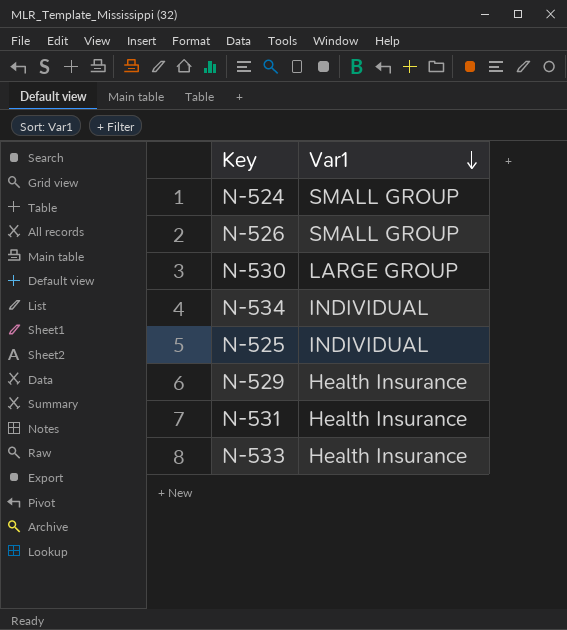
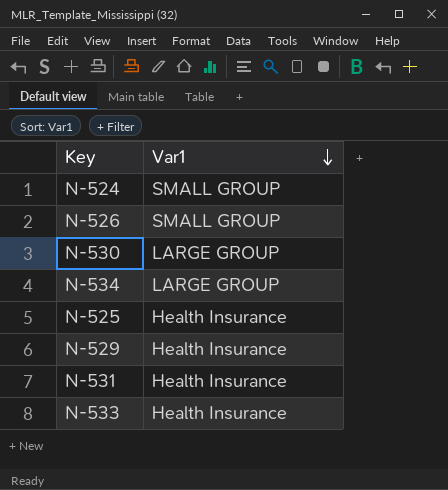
N-534 | Var1: INDIVIDUAL -> LARGE GROUP
N-525 | Var1: INDIVIDUAL -> Health Insurance

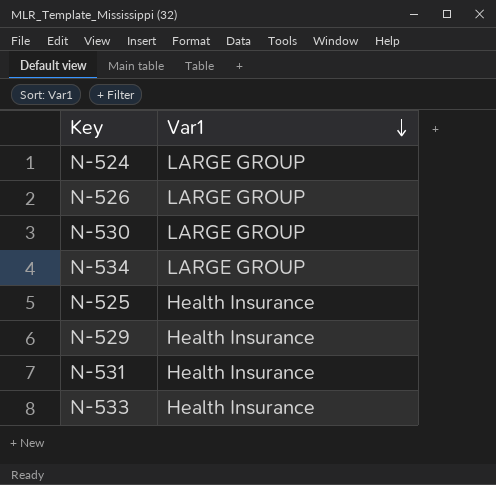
N-524 | Var1: SMALL GROUP -> LARGE GROUP
N-526 | Var1: SMALL GROUP -> LARGE GROUP

